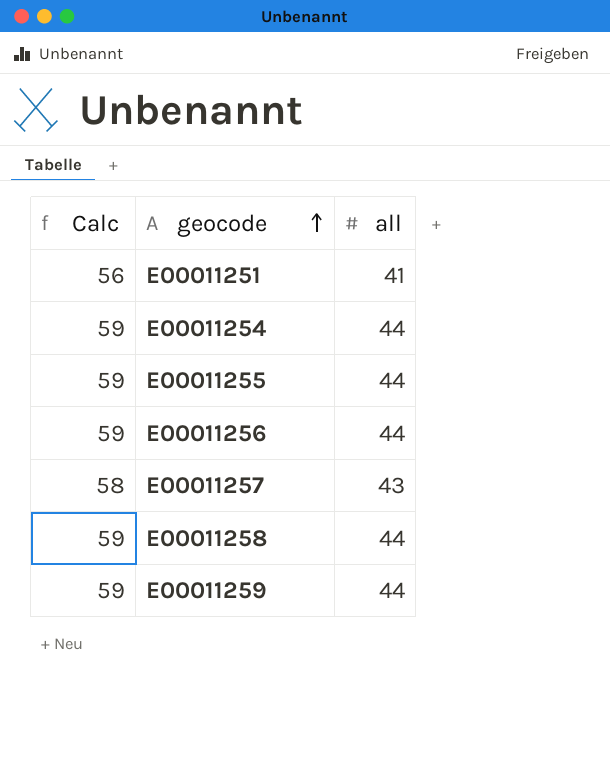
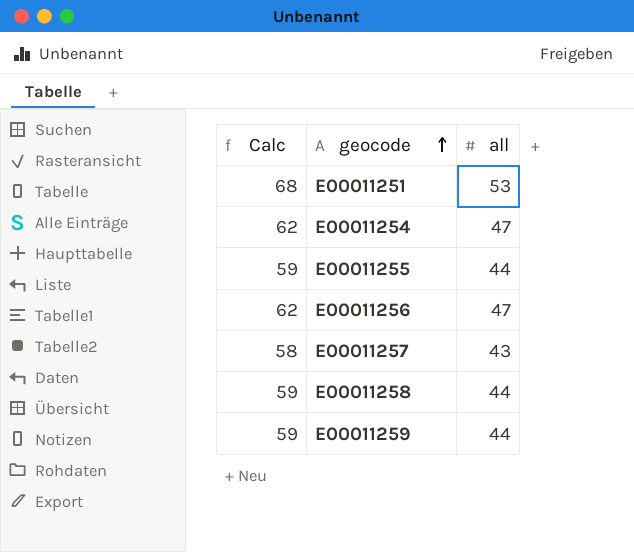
E00011251 | Calc: 56 -> 68
E00011251 | all: 41 -> 53
E00011254 | Calc: 59 -> 62
E00011254 | all: 44 -> 47
E00011256 | Calc: 59 -> 62
E00011256 | all: 44 -> 47

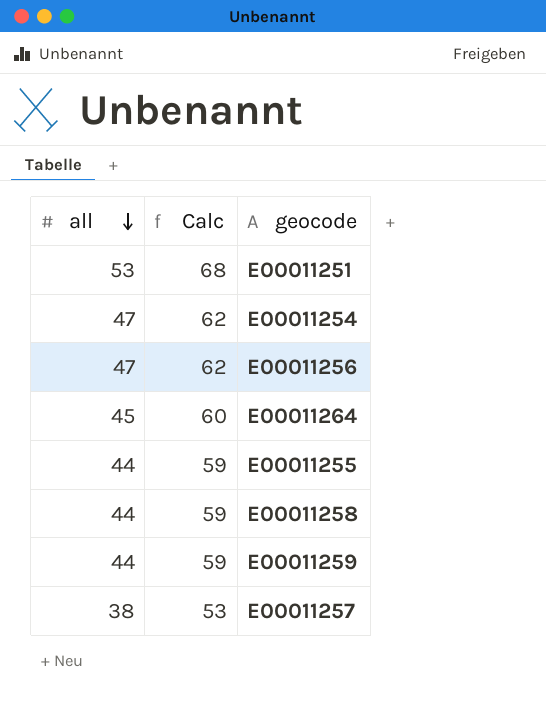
row order: geocode ascending -> all descending
column all | position: 3 -> 1
row E00011264: none -> 45 | 60
E00011257 | all: 43 -> 38
E00011257 | Calc: 58 -> 53

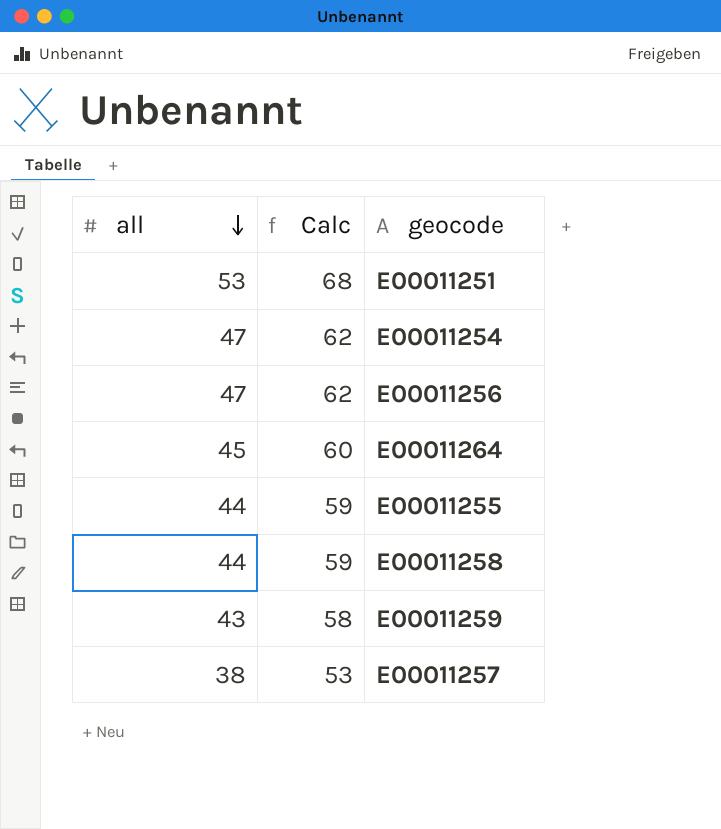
E00011259 | all: 44 -> 43
E00011259 | Calc: 59 -> 58

